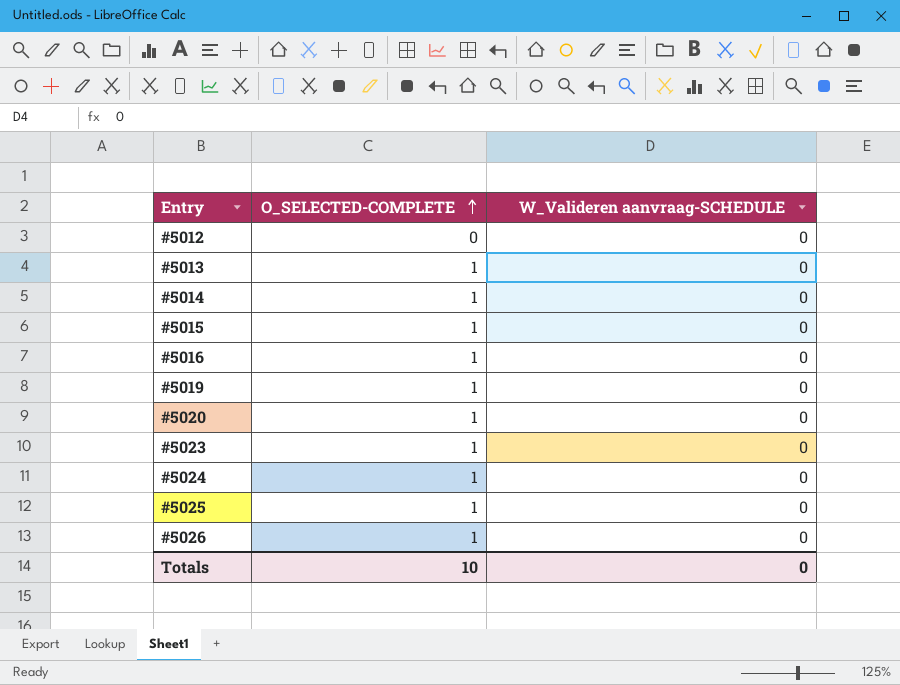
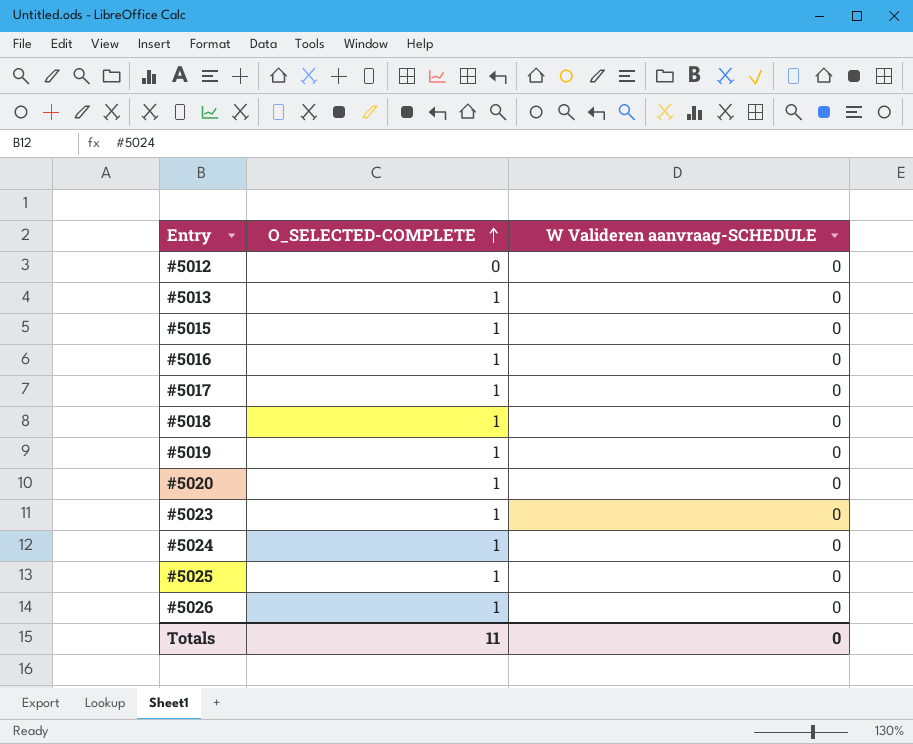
column name: W_Valideren aanvraag-SCHEDULE -> W Valideren aanvraag-SCHEDULE
row #5014: 1 | 0 -> none
row #5017: none -> 1 | 0
row #5018: none -> 1 | 0
Totals | O_SELECTED-COMPLETE: 10 -> 11

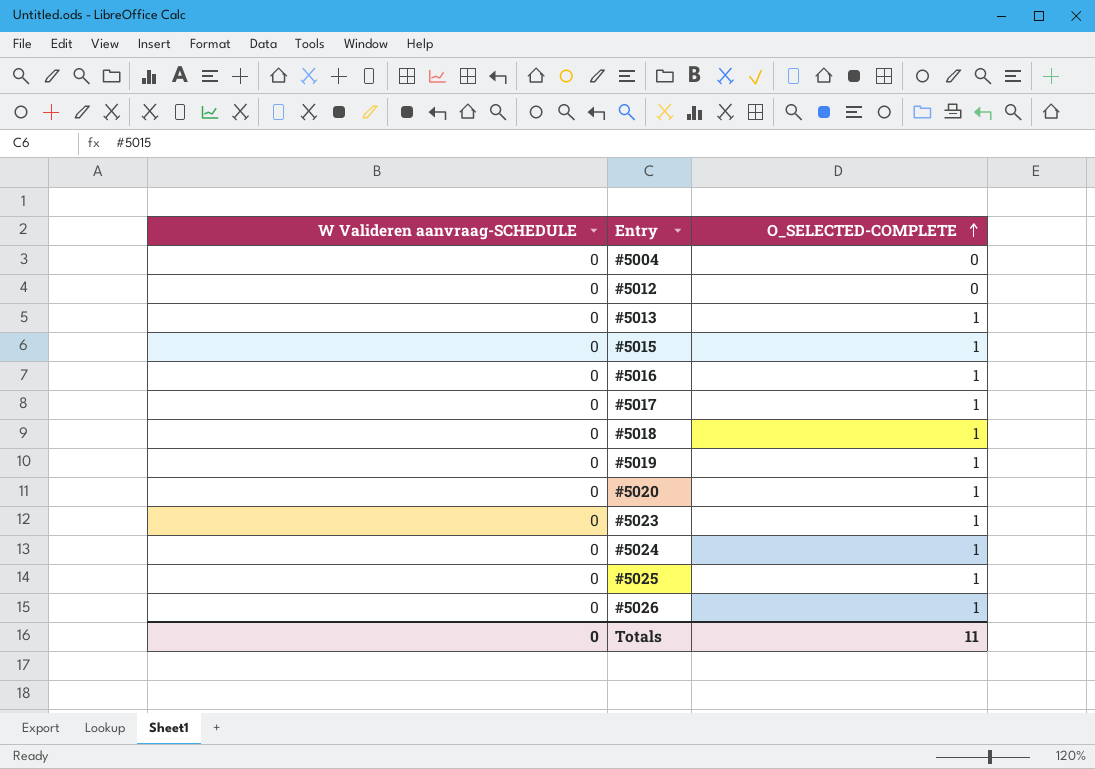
column W Valideren aanvraag-SCHEDULE | position: 3 -> 1
row #5004: none -> 0 | 0

